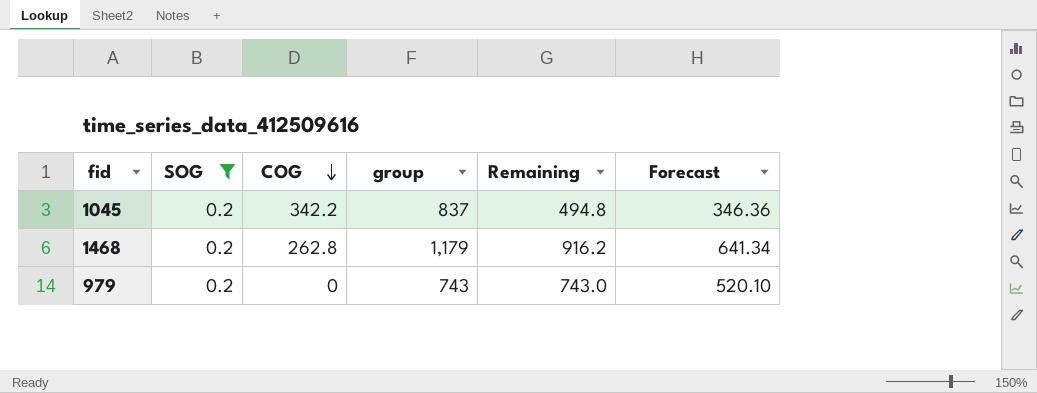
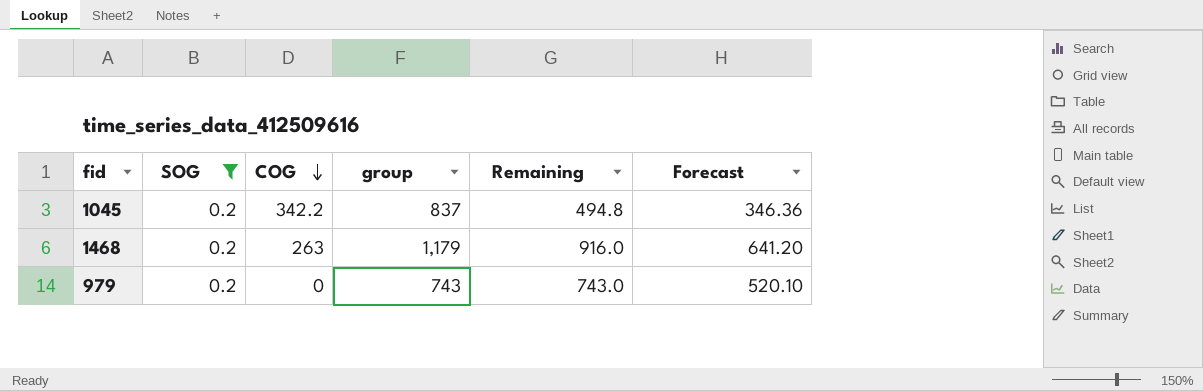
1468 | COG: 262.8 -> 263
1468 | Remaining: 916.2 -> 916.0
1468 | Forecast: 641.34 -> 641.20

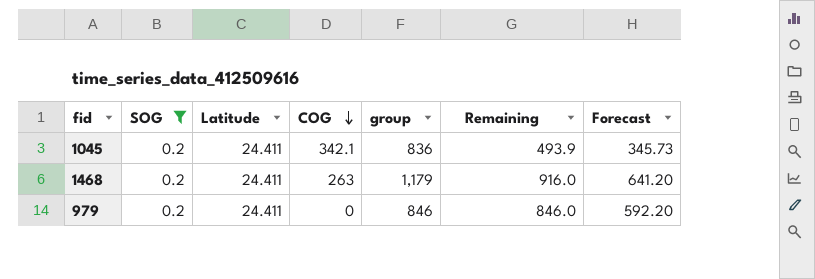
column Latitude | position: none -> 3
1045 | COG: 342.2 -> 342.1
1045 | group: 837 -> 836
1045 | Remaining: 494.8 -> 493.9
1045 | Forecast: 346.36 -> 345.73
979 | group: 743 -> 846
979 | Remaining: 743.0 -> 846.0
979 | Forecast: 520.10 -> 592.20

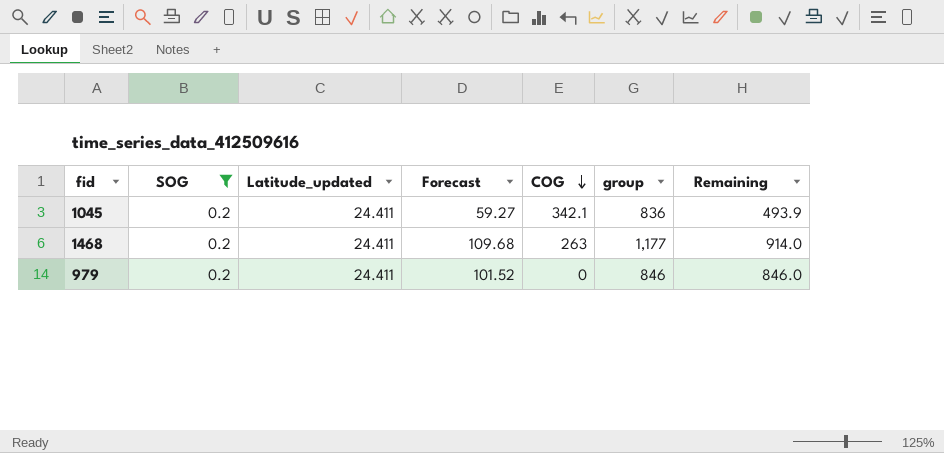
column name: Latitude -> Latitude_updated
column Forecast | formula: [Remaining] * 0.7 -> [Remaining] * 0.12
column Forecast | position: 7 -> 4
1468 | group: 1,179 -> 1,177
1468 | Remaining: 916.0 -> 914.0

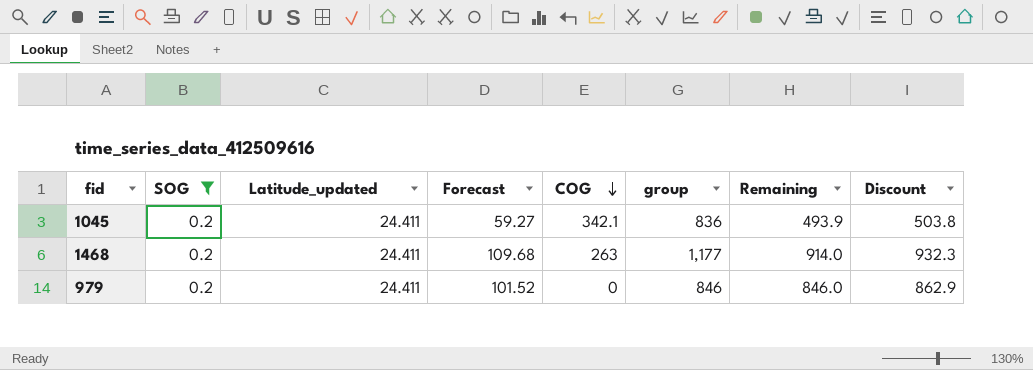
column Discount | formula: none -> [Remaining] * 1.02

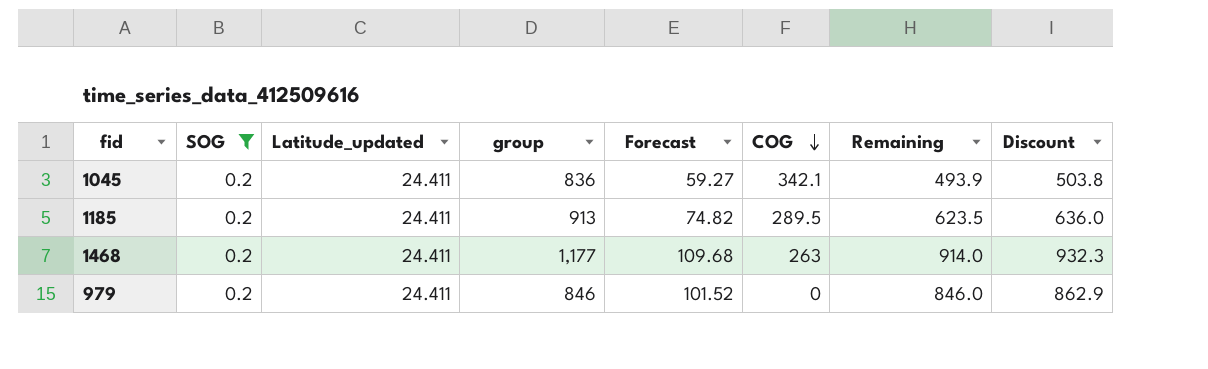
column group | position: 6 -> 4
row 1185: none -> 0.2 | 24.411 | 913 | 74.82 | 289.5 | 623.5 | 636.0

